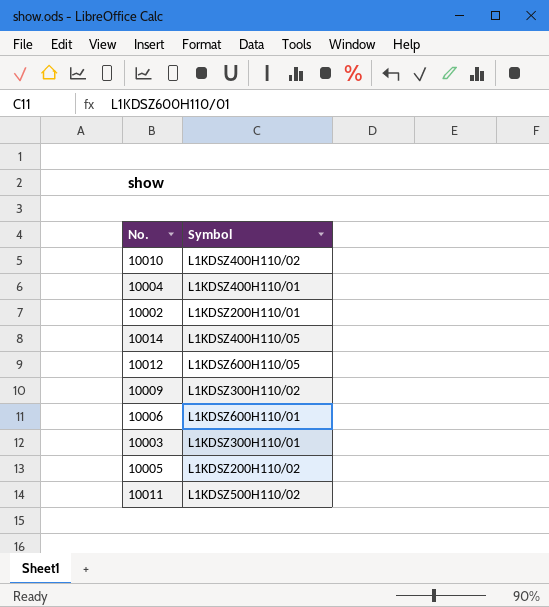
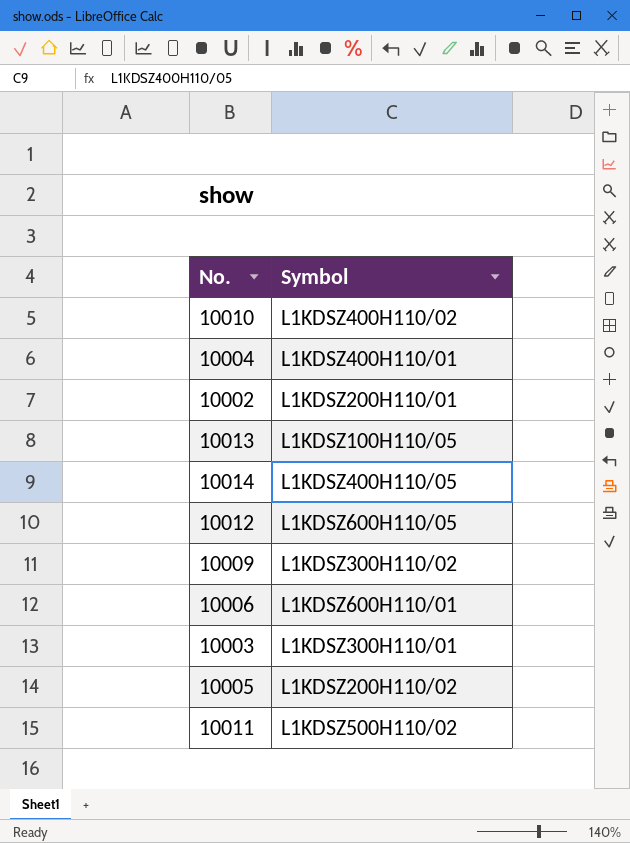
row 10013: none -> L1KDSZ100H110/05

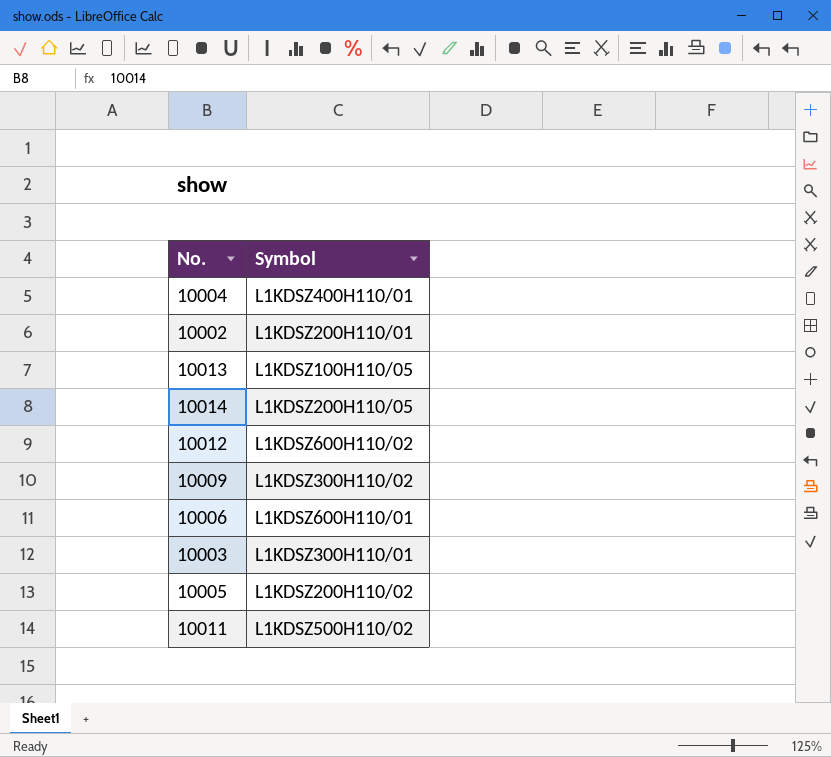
row 10010: L1KDSZ400H110/02 -> none
10014 | Symbol: L1KDSZ400H110/05 -> L1KDSZ200H110/05
10012 | Symbol: L1KDSZ600H110/05 -> L1KDSZ600H110/02

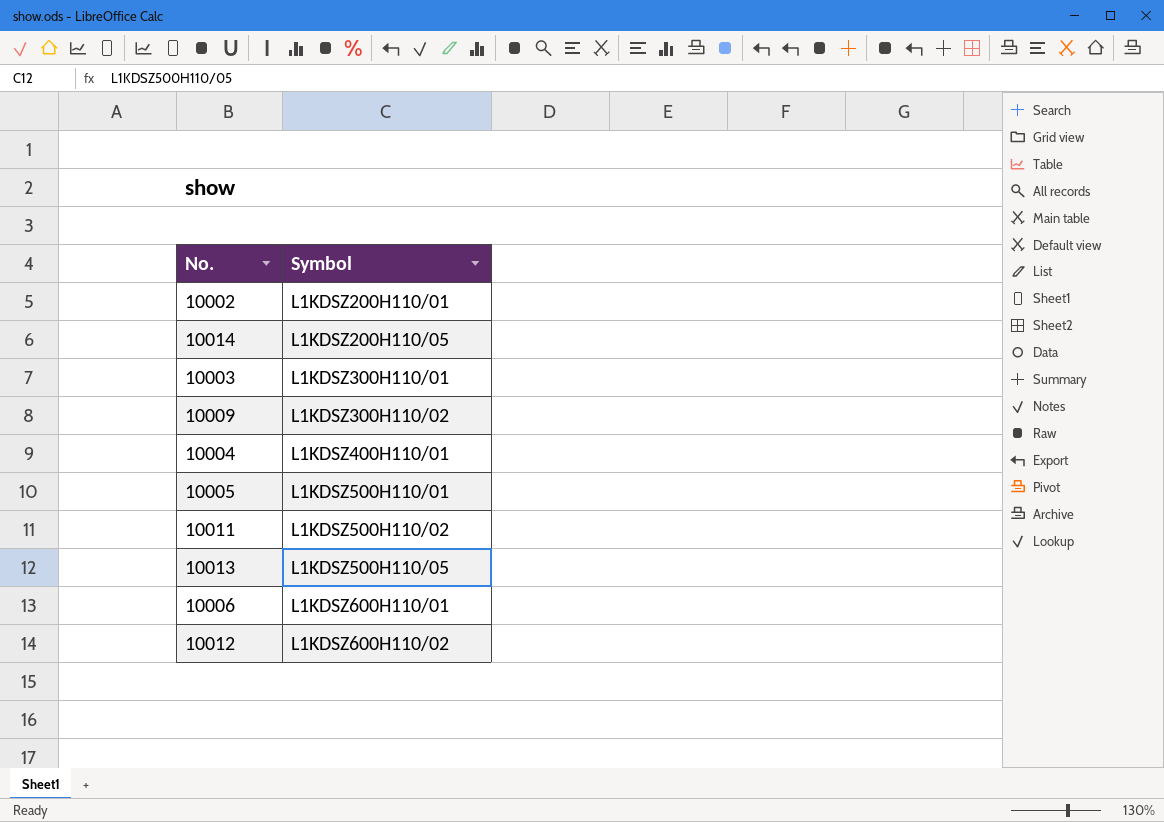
row order: none -> Symbol ascending
10005 | Symbol: L1KDSZ200H110/02 -> L1KDSZ500H110/01
10013 | Symbol: L1KDSZ100H110/05 -> L1KDSZ500H110/05

